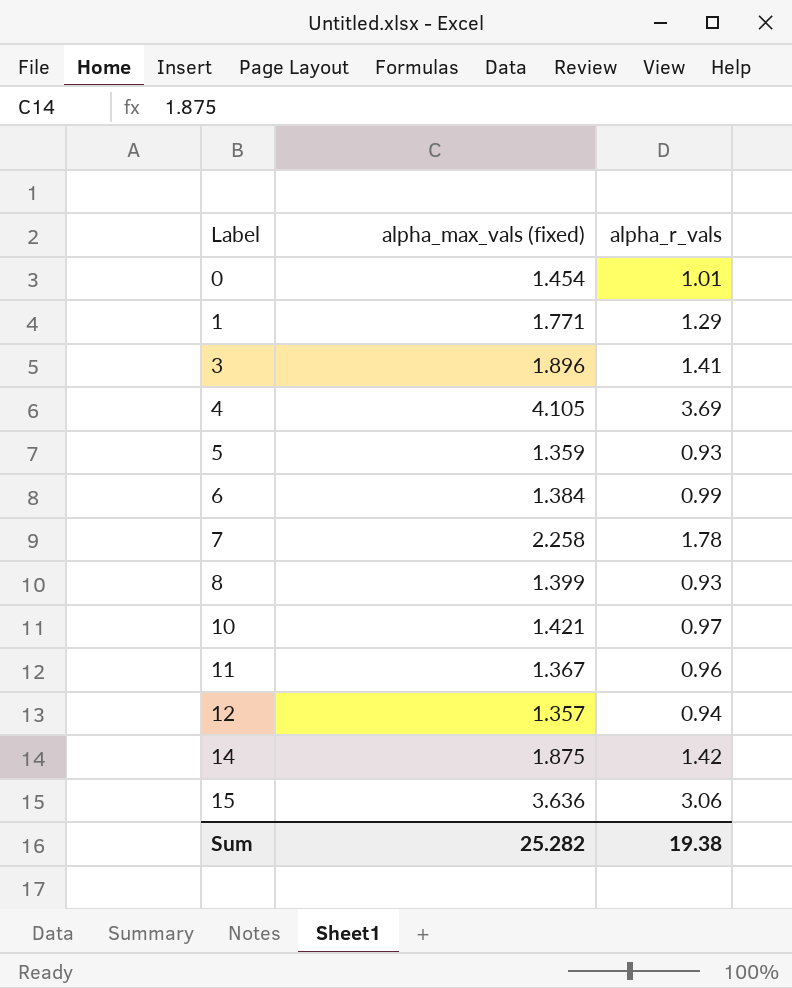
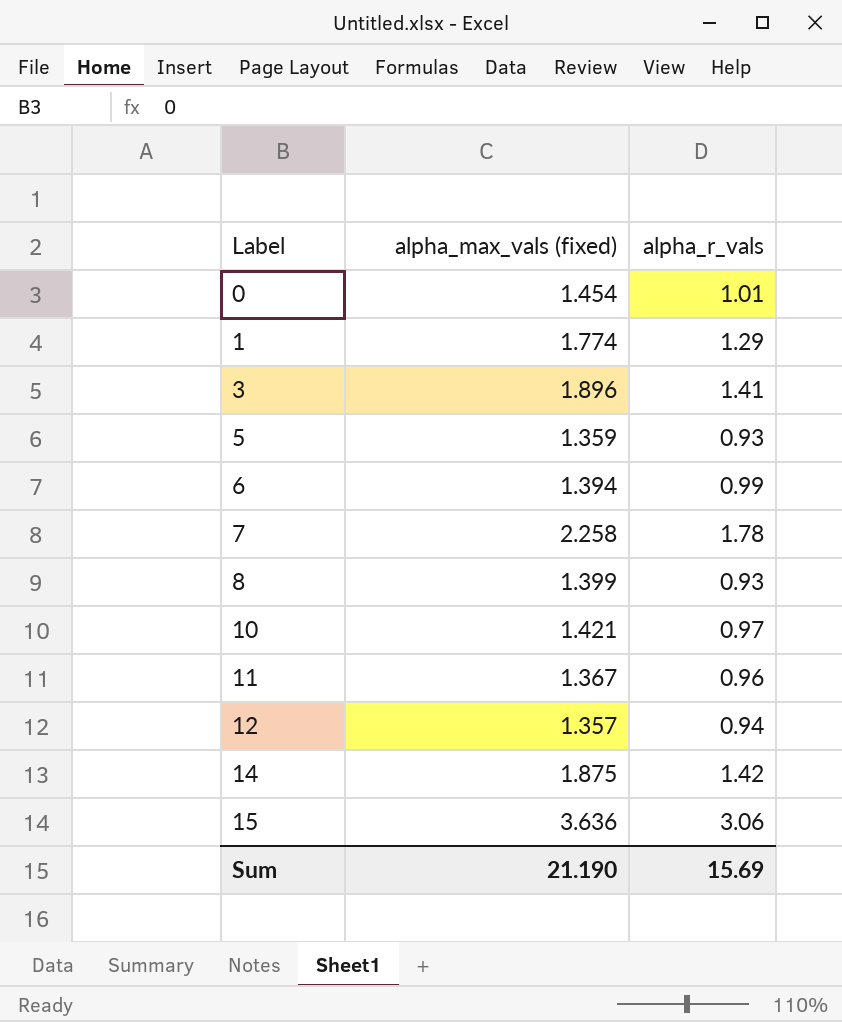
row 4: 4.105 | 3.69 -> none
1 | alpha_max_vals (fixed): 1.771 -> 1.774
6 | alpha_max_vals (fixed): 1.384 -> 1.394
Sum | alpha_max_vals (fixed): 25.282 -> 21.190
Sum | alpha_r_vals: 19.38 -> 15.69

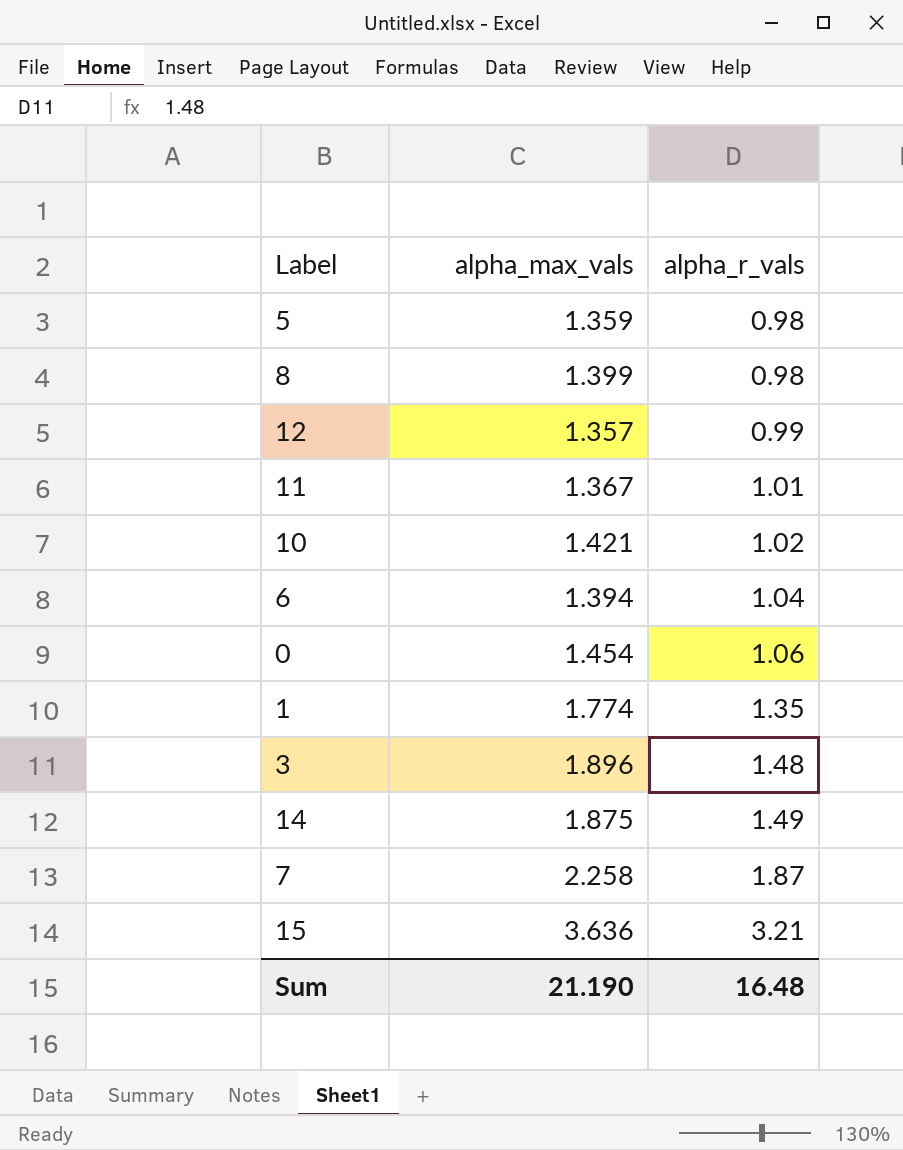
row order: Label ascending -> alpha_r_vals ascending
column name: alpha_max_vals (fixed) -> alpha_max_vals
5 | alpha_r_vals: 0.93 -> 0.98
8 | alpha_r_vals: 0.93 -> 0.98
12 | alpha_r_vals: 0.94 -> 0.99
11 | alpha_r_vals: 0.96 -> 1.01
10 | alpha_r_vals: 0.97 -> 1.02
6 | alpha_r_vals: 0.99 -> 1.04
0 | alpha_r_vals: 1.01 -> 1.06
1 | alpha_r_vals: 1.29 -> 1.35
3 | alpha_r_vals: 1.41 -> 1.48
14 | alpha_r_vals: 1.42 -> 1.49
7 | alpha_r_vals: 1.78 -> 1.87
15 | alpha_r_vals: 3.06 -> 3.21
Sum | alpha_r_vals: 15.69 -> 16.48

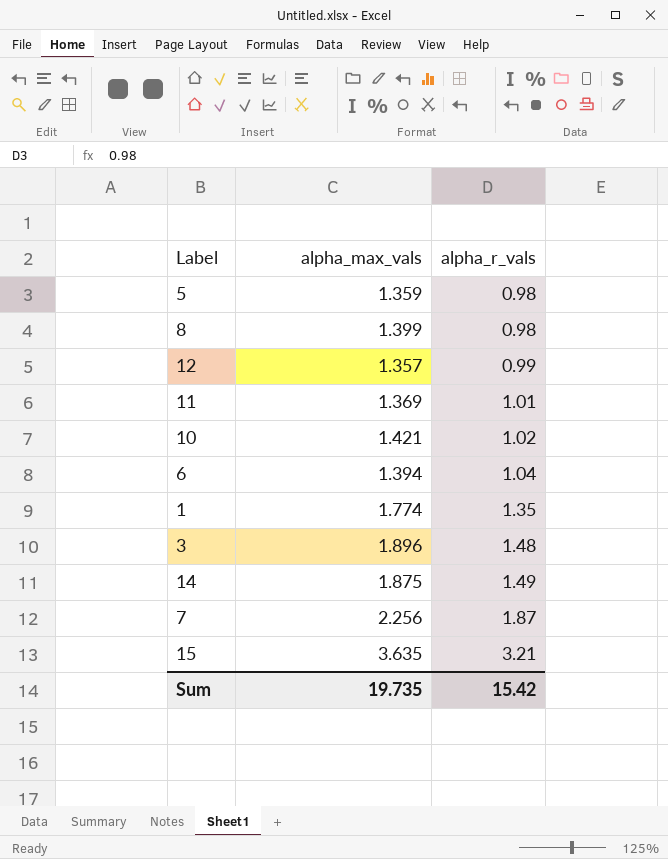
row 0: 1.454 | 1.06 -> none
11 | alpha_max_vals: 1.367 -> 1.369
7 | alpha_max_vals: 2.258 -> 2.256
15 | alpha_max_vals: 3.636 -> 3.635
Sum | alpha_max_vals: 21.190 -> 19.735
Sum | alpha_r_vals: 16.48 -> 15.42

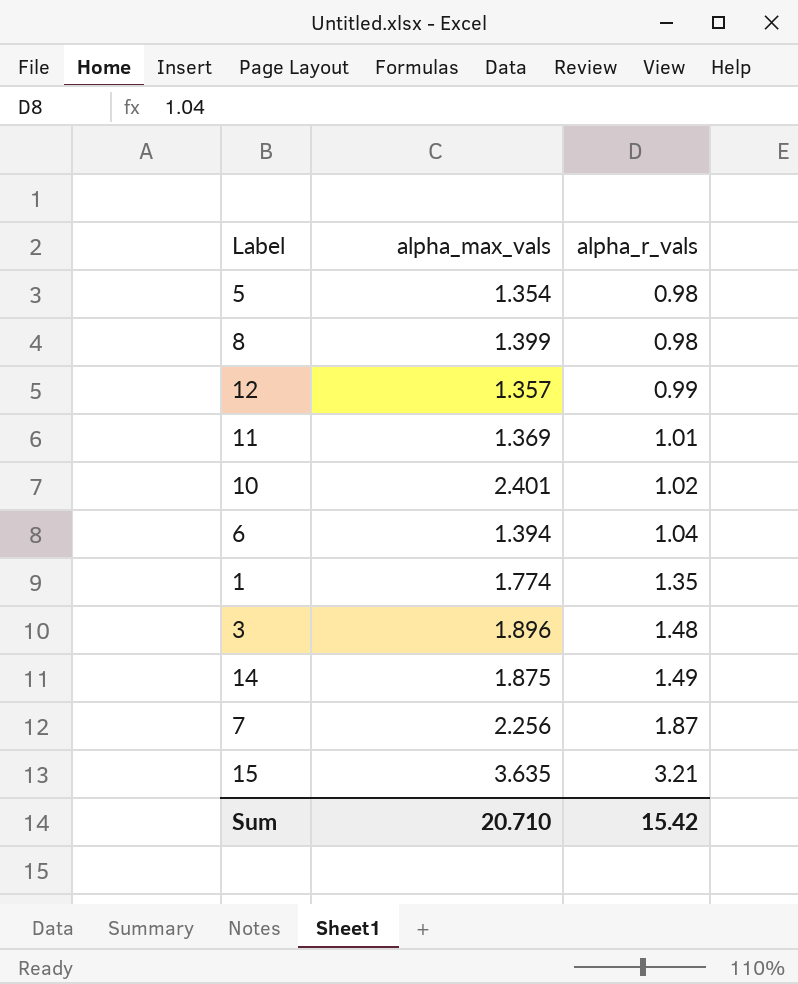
5 | alpha_max_vals: 1.359 -> 1.354
10 | alpha_max_vals: 1.421 -> 2.401
Sum | alpha_max_vals: 19.735 -> 20.710

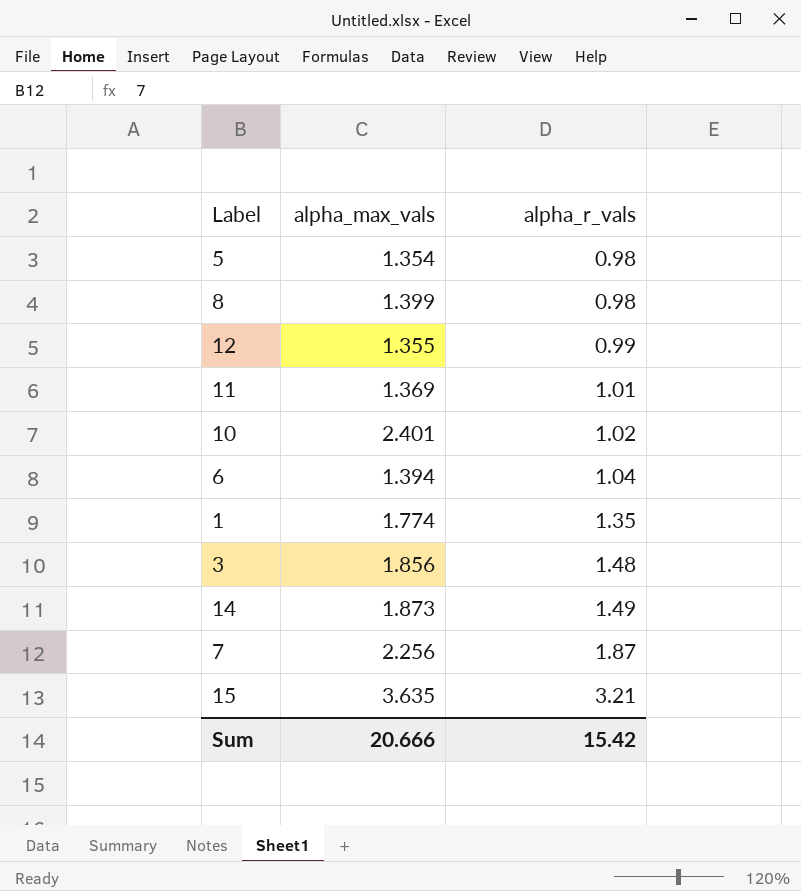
12 | alpha_max_vals: 1.357 -> 1.355
3 | alpha_max_vals: 1.896 -> 1.856
14 | alpha_max_vals: 1.875 -> 1.873
Sum | alpha_max_vals: 20.710 -> 20.666

